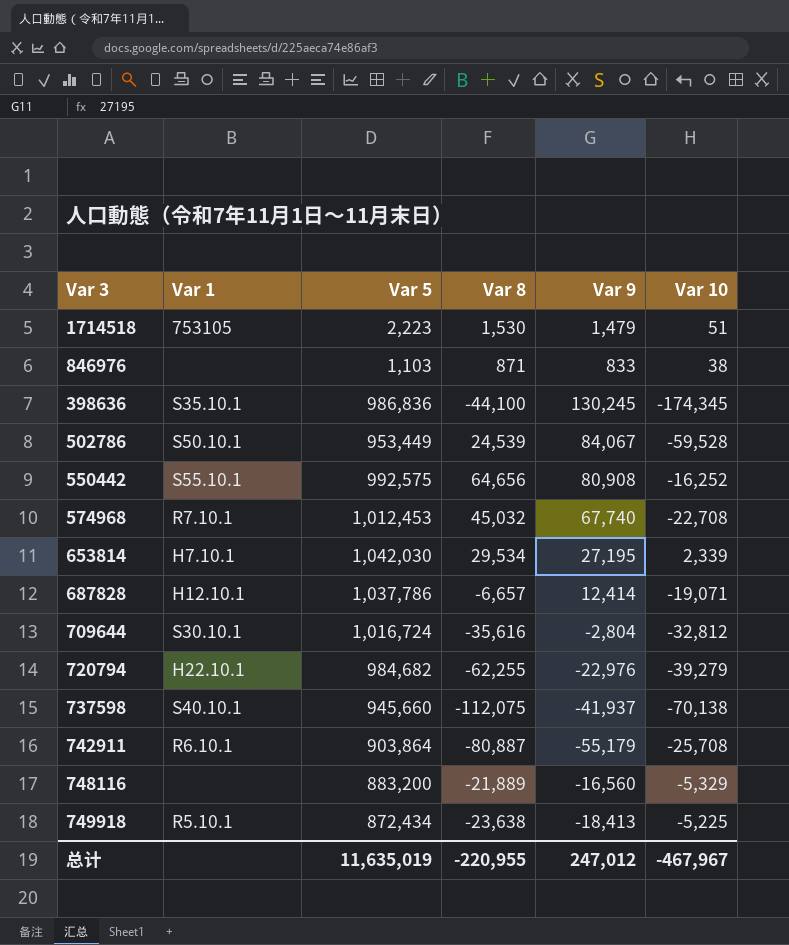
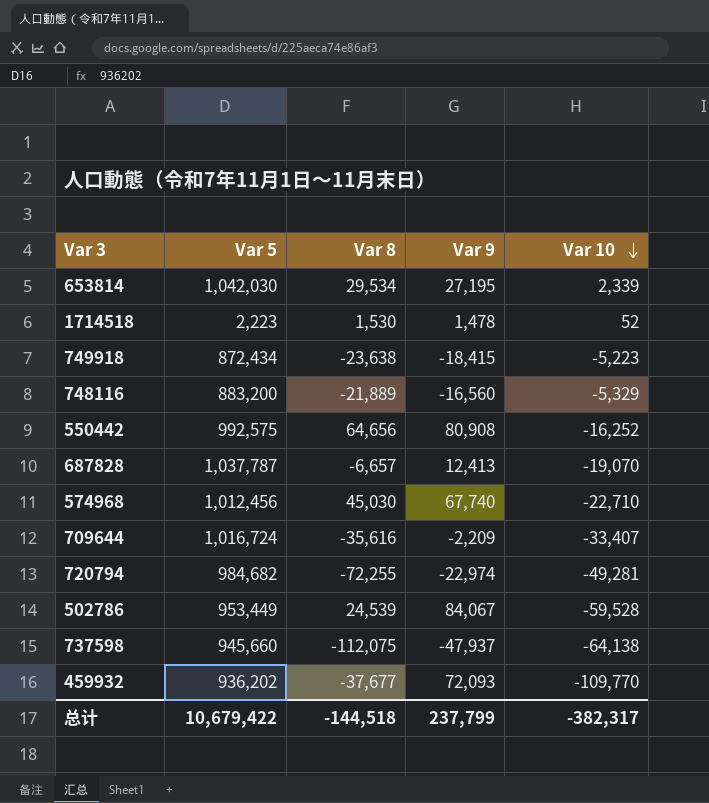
row order: none -> Var 10 descending
column Var 1 | position: 2 -> none
row 846976: none | 1,103 | 871 | 833 | 38 -> none
row 398636: S35.10.1 | 986,836 | -44,100 | 130,245 | -174,345 -> none
row 742911: R6.10.1 | 903,864 | -80,887 | -55,179 | -25,708 -> none
1714518 | Var 9: 1,479 -> 1,478
1714518 | Var 10: 51 -> 52
749918 | Var 9: -18,413 -> -18,415
749918 | Var 10: -5,225 -> -5,223
687828 | Var 5: 1,037,786 -> 1,037,787
687828 | Var 9: 12,414 -> 12,413
687828 | Var 10: -19,071 -> -19,070
574968 | Var 5: 1,012,453 -> 1,012,456
574968 | Var 8: 45,032 -> 45,030
574968 | Var 10: -22,708 -> -22,710
709644 | Var 9: -2,804 -> -2,209
709644 | Var 10: -32,812 -> -33,407
720794 | Var 8: -62,255 -> -72,255
720794 | Var 9: -22,976 -> -22,974
720794 | Var 10: -39,279 -> -49,281
737598 | Var 9: -41,937 -> -47,937
737598 | Var 10: -70,138 -> -64,138
row 459932: none -> 936,202 | -37,677 | 72,093 | -109,770
总计 | Var 5: 11,635,019 -> 10,679,422
总计 | Var 8: -220,955 -> -144,518
总计 | Var 9: 247,012 -> 237,799
总计 | Var 10: -467,967 -> -382,317

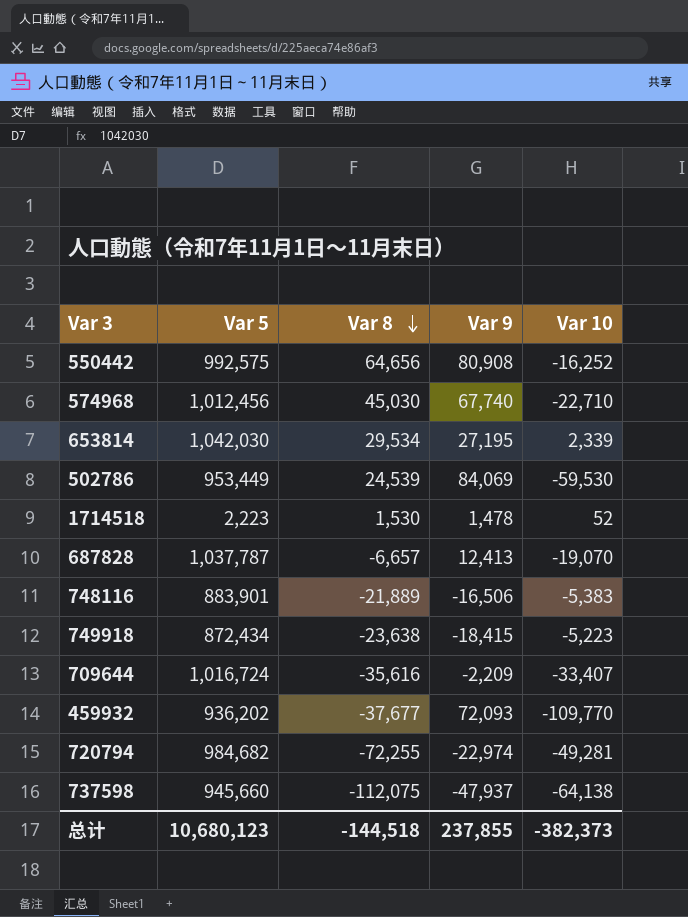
row order: Var 10 descending -> Var 8 descending
502786 | Var 9: 84,067 -> 84,069
502786 | Var 10: -59,528 -> -59,530
748116 | Var 5: 883,200 -> 883,901
748116 | Var 9: -16,560 -> -16,506
748116 | Var 10: -5,329 -> -5,383
总计 | Var 5: 10,679,422 -> 10,680,123
总计 | Var 9: 237,799 -> 237,855
总计 | Var 10: -382,317 -> -382,373

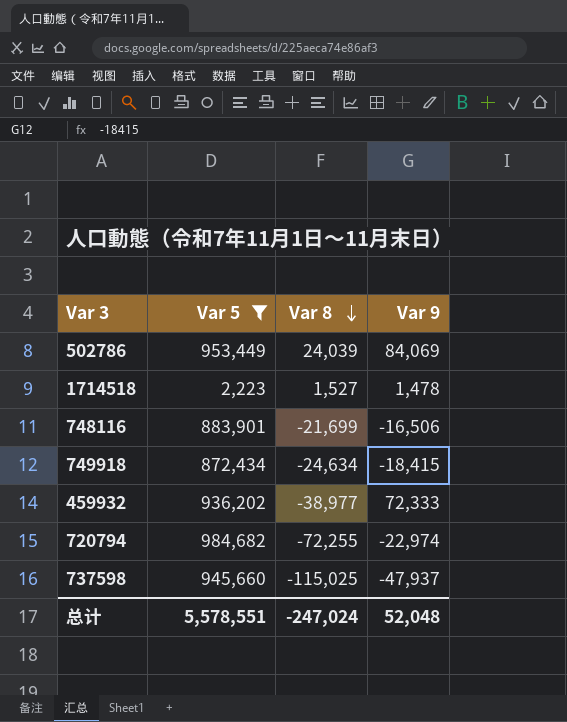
filter: none -> Var 5 <= 984,682
column Var 10 | formula: [Var 8] - [Var 9] -> none
502786 | Var 8: 24,539 -> 24,039
1714518 | Var 8: 1,530 -> 1,527
748116 | Var 8: -21,889 -> -21,699
749918 | Var 8: -23,638 -> -24,634
459932 | Var 8: -37,677 -> -38,977
459932 | Var 9: 72,093 -> 72,333
737598 | Var 8: -112,075 -> -115,025
总计 | Var 5: 10,680,123 -> 5,578,551
总计 | Var 8: -144,518 -> -247,024
总计 | Var 9: 237,855 -> 52,048

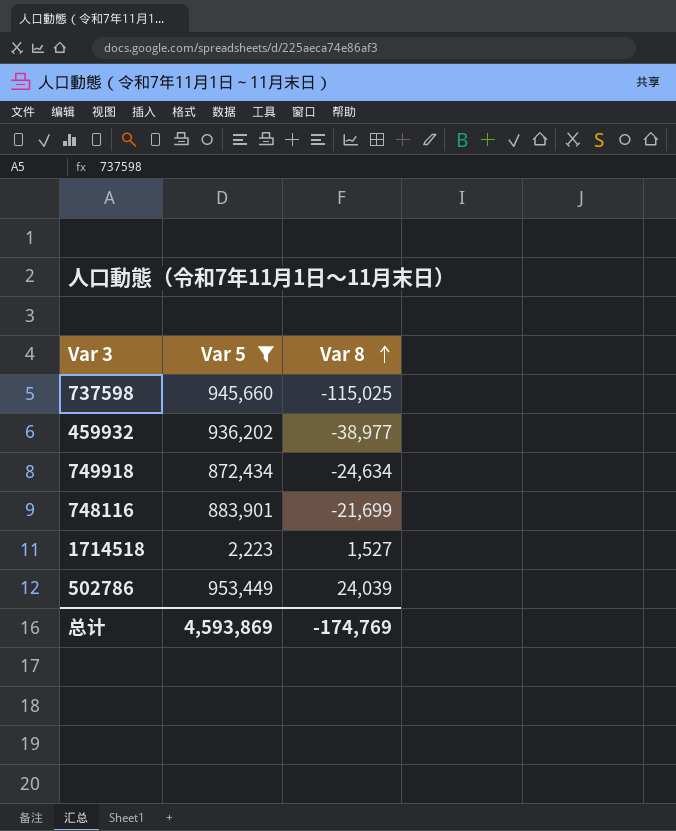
row order: Var 8 descending -> Var 8 ascending
column Var 9 | position: 4 -> none
row 720794: 984,682 | -72,255 | -22,974 -> none
总计 | Var 5: 5,578,551 -> 4,593,869
总计 | Var 8: -247,024 -> -174,769

